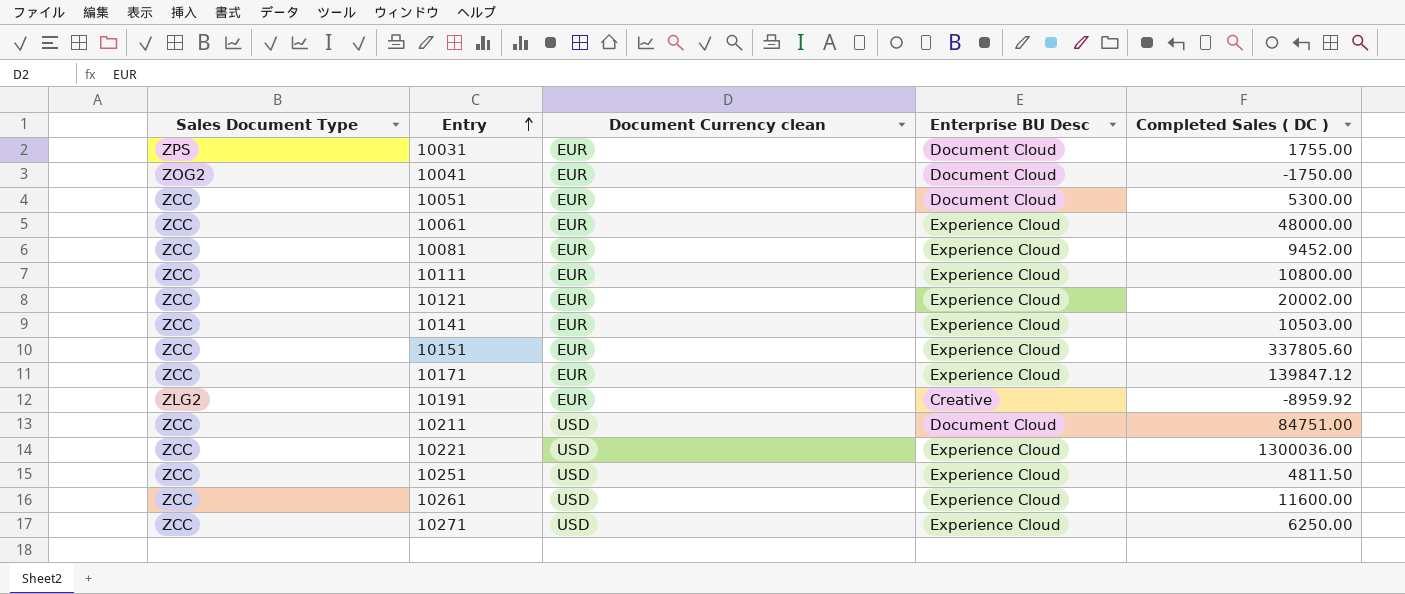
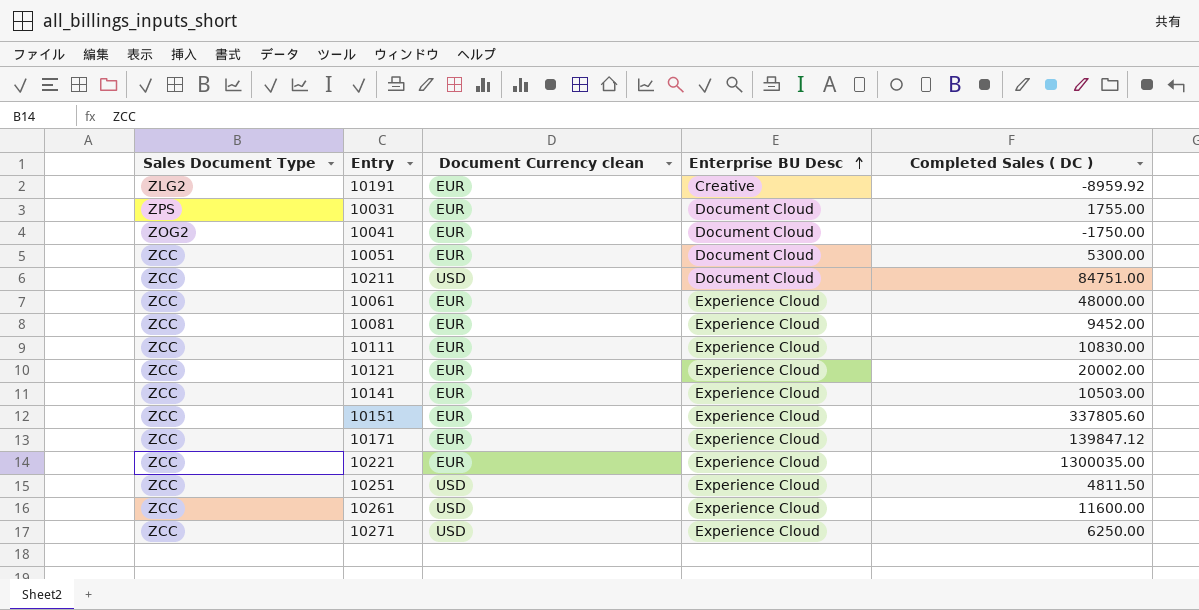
row order: Entry ascending -> Enterprise BU Desc ascending
10111 | Completed Sales ( DC ): 10800.00 -> 10830.00
10221 | Document Currency clean: USD -> EUR
10221 | Completed Sales ( DC ): 1300036.00 -> 1300035.00

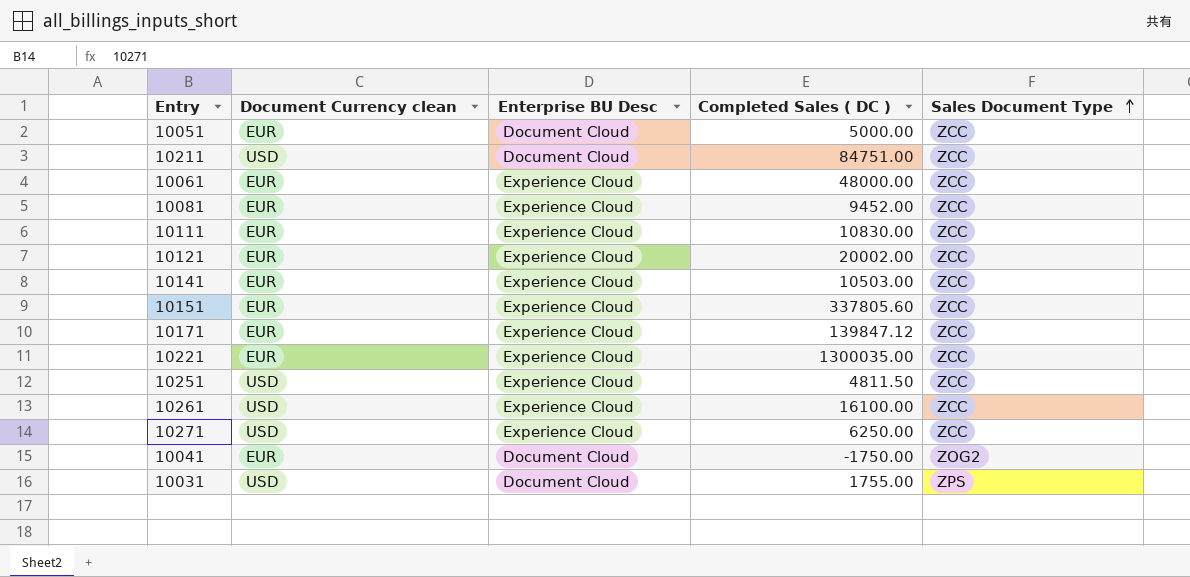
row order: Enterprise BU Desc ascending -> Sales Document Type ascending
column Sales Document Type | position: 1 -> 5
row 10191: ZLG2 | EUR | Creative | -8959.92 -> none
10051 | Completed Sales ( DC ): 5300.00 -> 5000.00
10261 | Completed Sales ( DC ): 11600.00 -> 16100.00
10031 | Document Currency clean: EUR -> USD

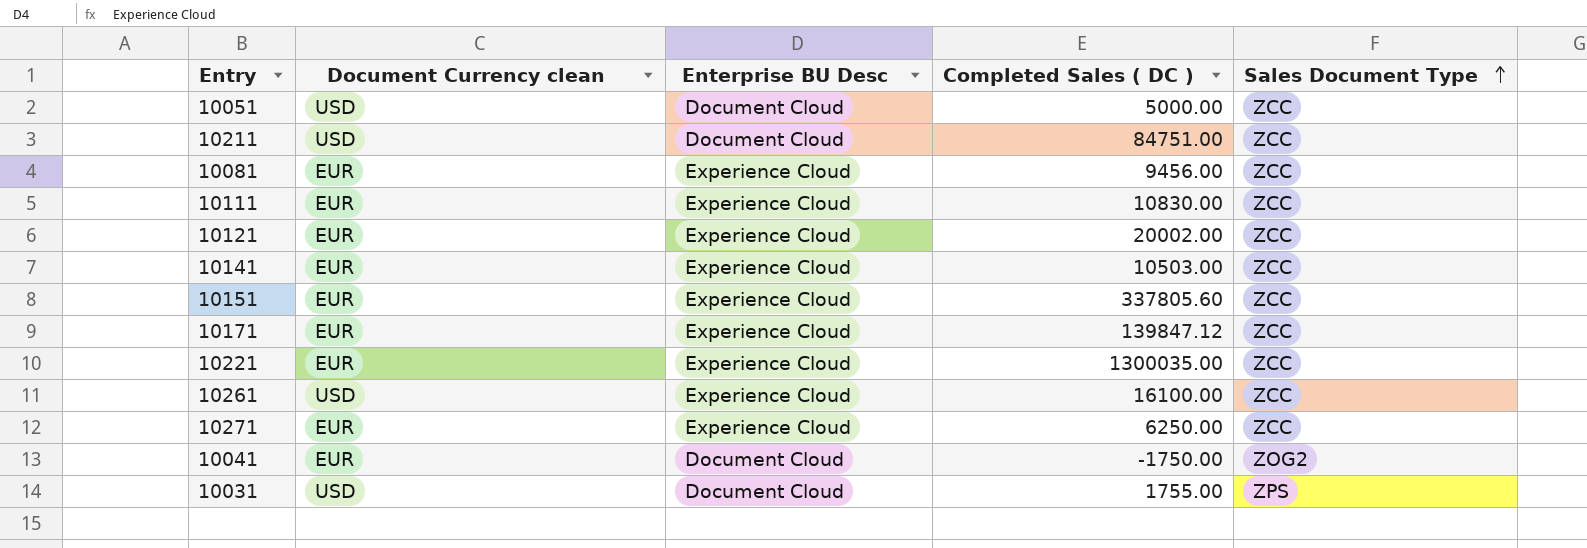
row 10061: EUR | Experience Cloud | 48000.00 | ZCC -> none
row 10251: USD | Experience Cloud | 4811.50 | ZCC -> none
10051 | Document Currency clean: EUR -> USD
10081 | Completed Sales ( DC ): 9452.00 -> 9456.00
10271 | Document Currency clean: USD -> EUR

